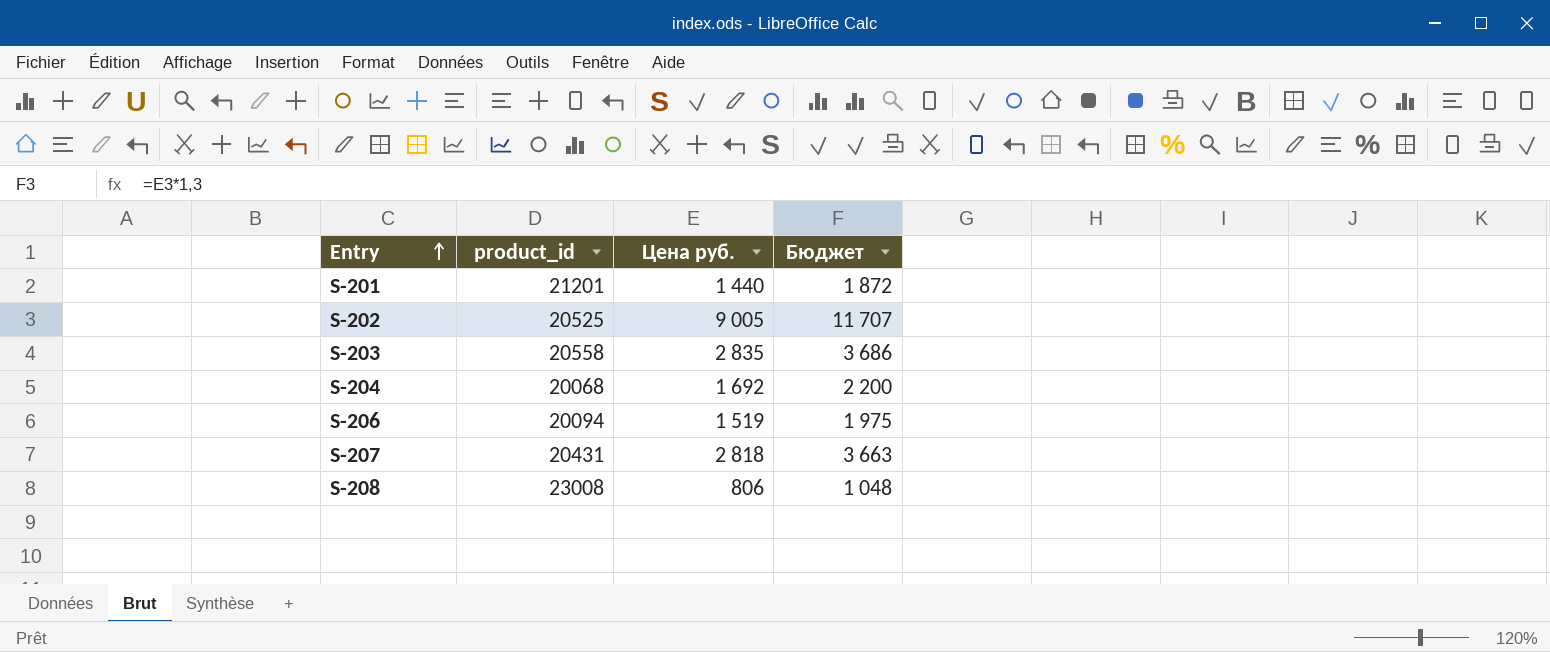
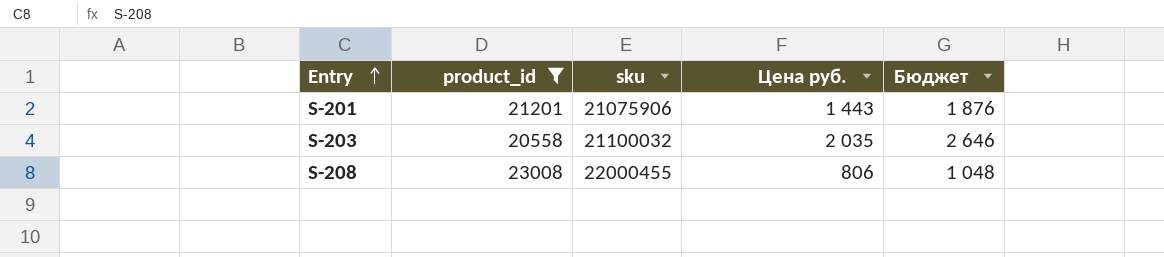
filter: none -> product_id >= 20558
column sku | position: none -> 3
S-201 | Цена руб.: 1 440 -> 1 443
S-201 | Бюджет: 1 872 -> 1 876
S-203 | Цена руб.: 2 835 -> 2 035
S-203 | Бюджет: 3 686 -> 2 646

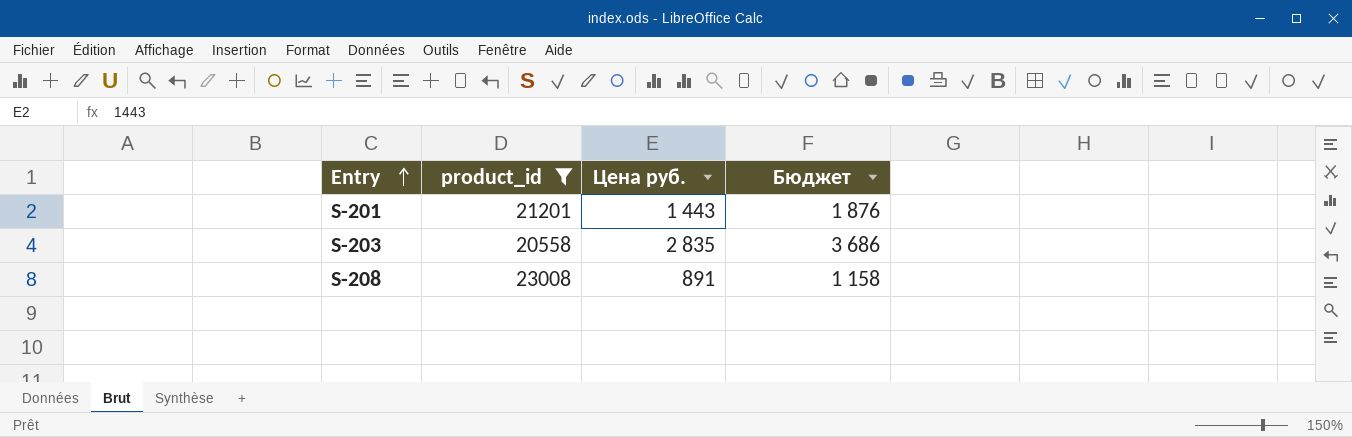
column sku | position: 3 -> none
S-203 | Цена руб.: 2 035 -> 2 835
S-203 | Бюджет: 2 646 -> 3 686
S-208 | Цена руб.: 806 -> 891
S-208 | Бюджет: 1 048 -> 1 158

